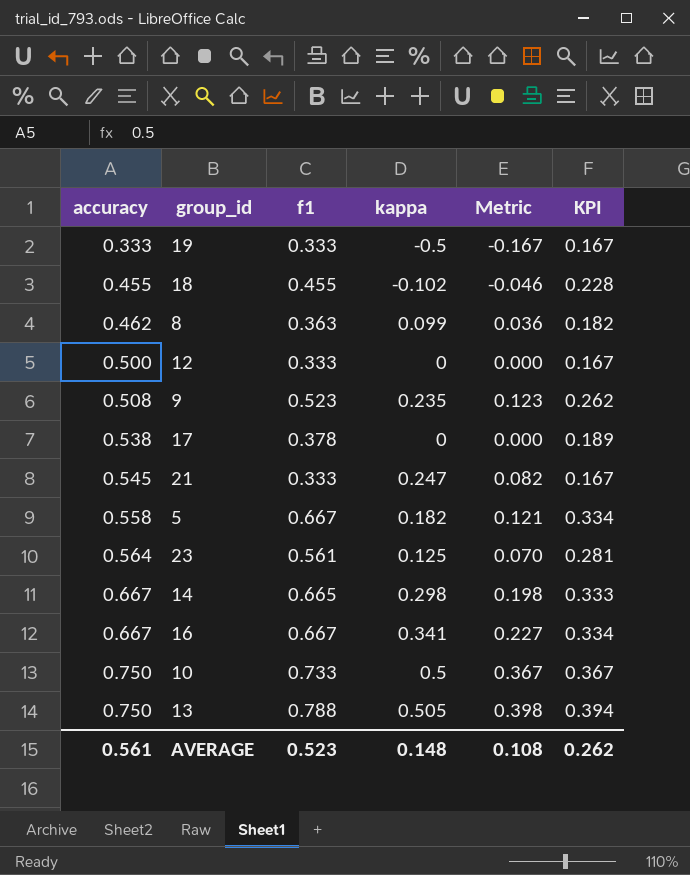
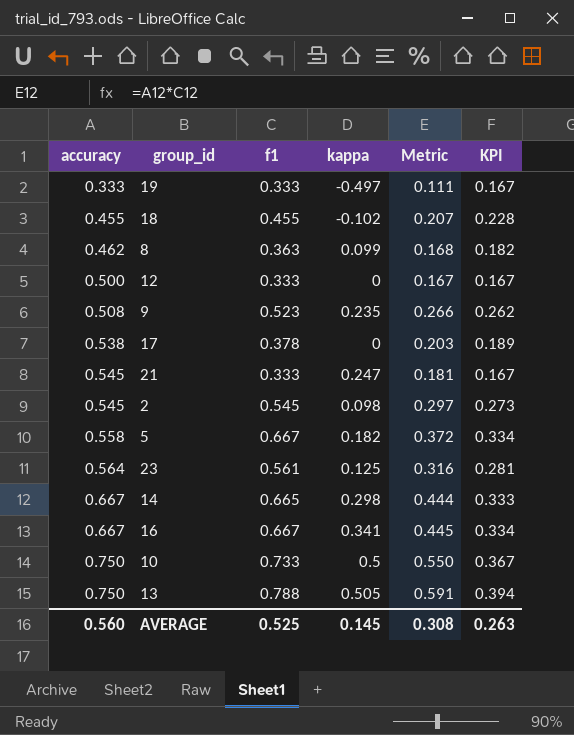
column Metric | formula: [f1] * [kappa] -> [accuracy] * [f1]
19 | kappa: -0.5 -> -0.497
row 2: none -> 0.545 | 0.545 | 0.098 | 0.297 | 0.273
AVERAGE | accuracy: 0.561 -> 0.560
AVERAGE | f1: 0.523 -> 0.525
AVERAGE | kappa: 0.148 -> 0.145
AVERAGE | Metric: 0.108 -> 0.308
AVERAGE | KPI: 0.262 -> 0.263

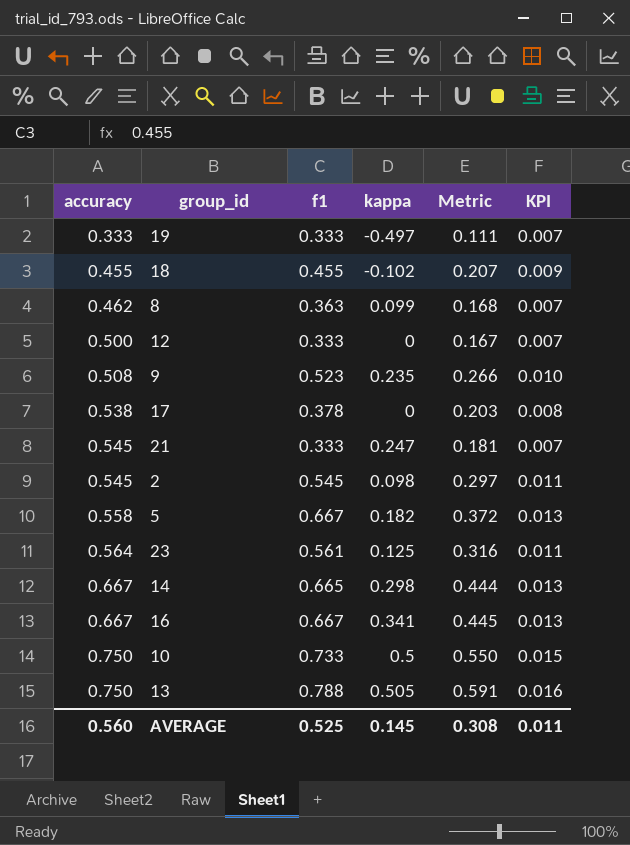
column KPI | formula: [f1] * 0.5 -> [f1] * 0.02
AVERAGE | KPI: 0.263 -> 0.011

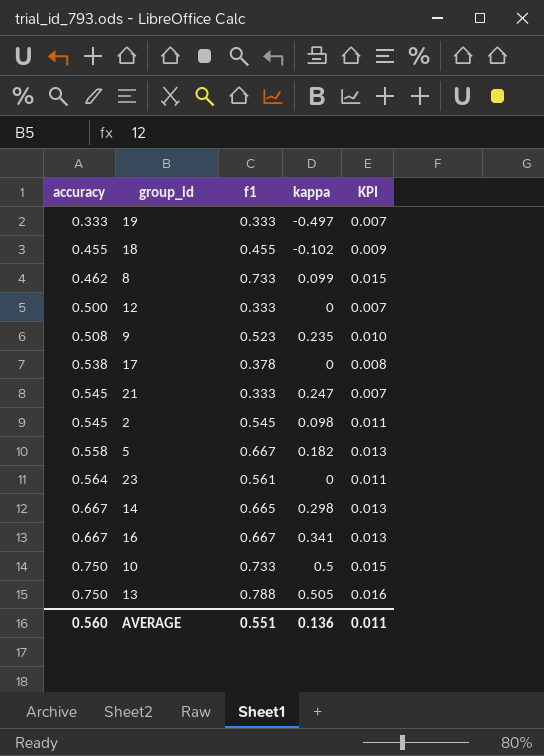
column Metric | formula: [accuracy] * [f1] -> none
8 | f1: 0.363 -> 0.733
8 | KPI: 0.007 -> 0.015
23 | kappa: 0.125 -> 0
AVERAGE | f1: 0.525 -> 0.551
AVERAGE | kappa: 0.145 -> 0.136

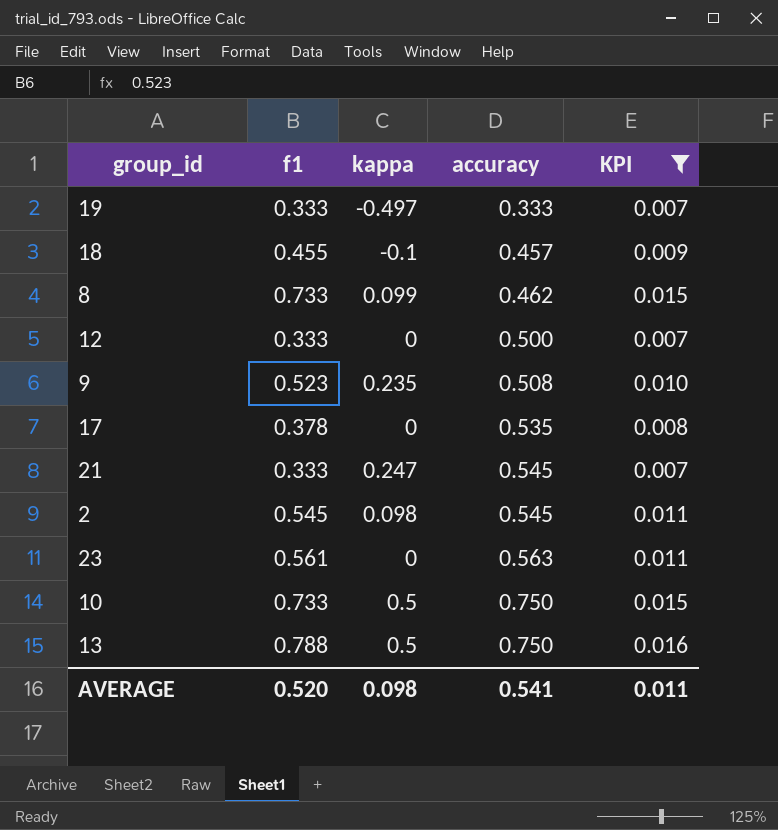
filter: none -> KPI != 0.013
column accuracy | position: 1 -> 4
18 | kappa: -0.102 -> -0.1
18 | accuracy: 0.455 -> 0.457
17 | accuracy: 0.538 -> 0.535
23 | accuracy: 0.564 -> 0.563
13 | kappa: 0.505 -> 0.5
AVERAGE | f1: 0.551 -> 0.520
AVERAGE | kappa: 0.136 -> 0.098
AVERAGE | accuracy: 0.560 -> 0.541

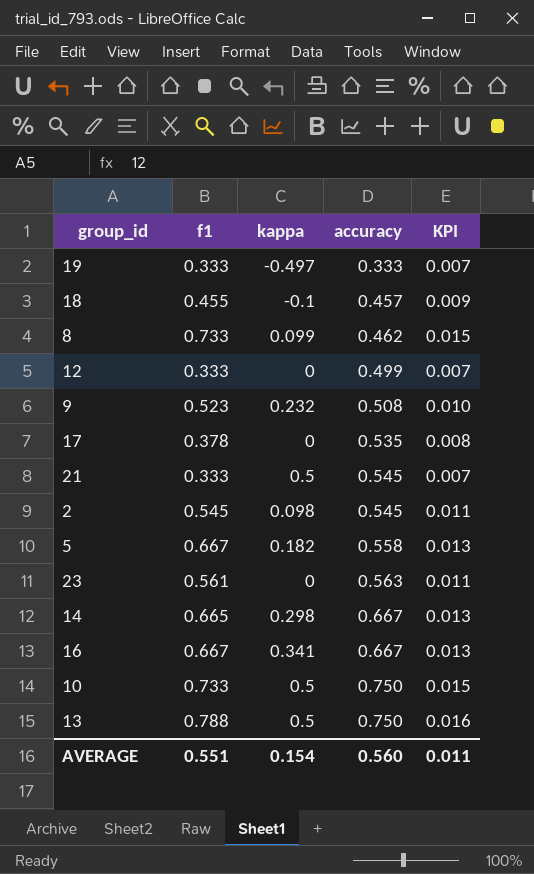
filter: KPI != 0.013 -> none
12 | accuracy: 0.500 -> 0.499
9 | kappa: 0.235 -> 0.232
21 | kappa: 0.247 -> 0.5
AVERAGE | f1: 0.520 -> 0.551
AVERAGE | kappa: 0.098 -> 0.154
AVERAGE | accuracy: 0.541 -> 0.560

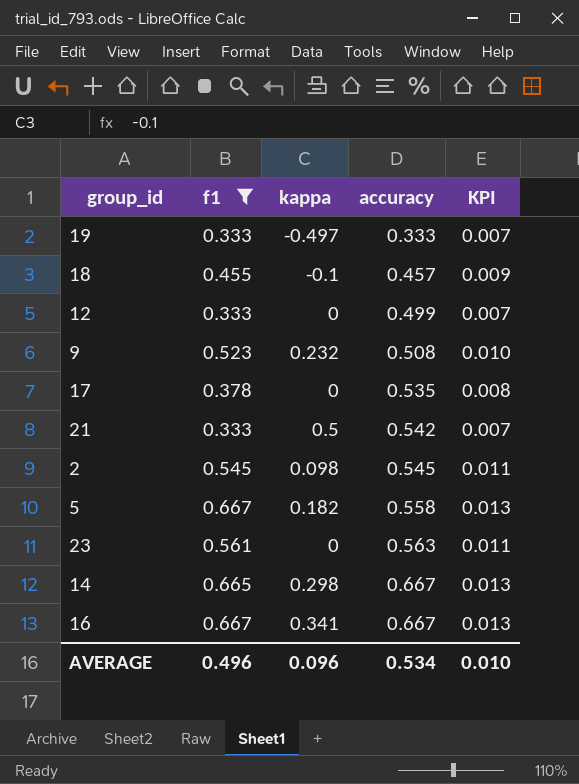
filter: none -> f1 <= 0.667
21 | accuracy: 0.545 -> 0.542
AVERAGE | f1: 0.551 -> 0.496
AVERAGE | kappa: 0.154 -> 0.096
AVERAGE | accuracy: 0.560 -> 0.534
AVERAGE | KPI: 0.011 -> 0.010

